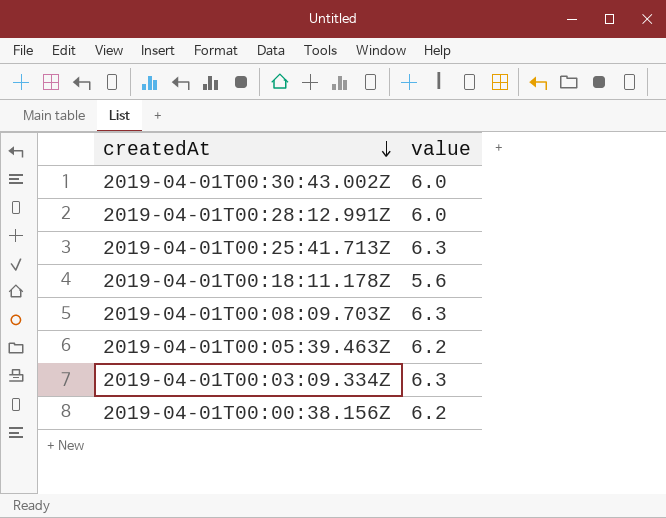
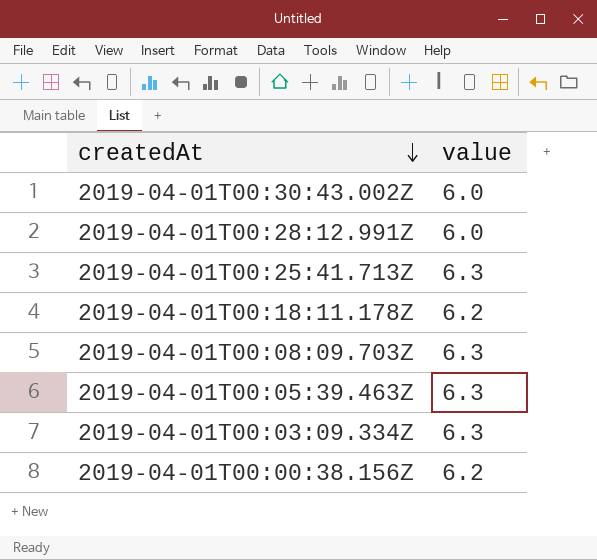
2019-04-01T00:18:11.178Z | value: 5.6 -> 6.2
2019-04-01T00:05:39.463Z | value: 6.2 -> 6.3

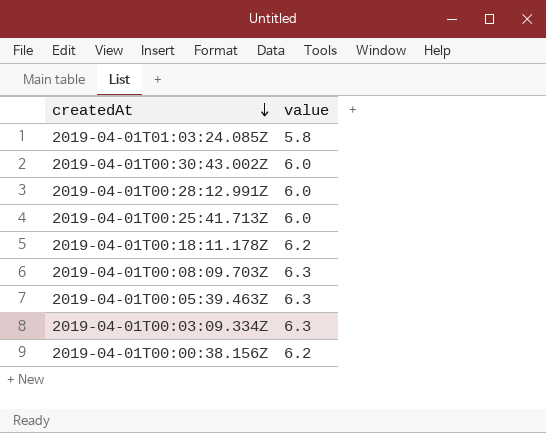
row 2019-04-01T01:03:24.085Z: none -> 5.8
2019-04-01T00:25:41.713Z | value: 6.3 -> 6.0

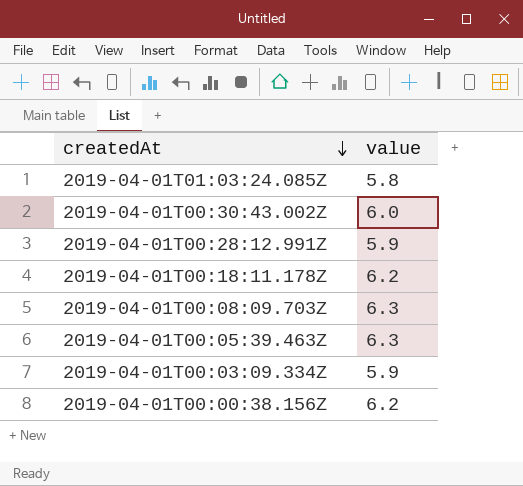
row 2019-04-01T00:25:41.713Z: 6.0 -> none
2019-04-01T00:28:12.991Z | value: 6.0 -> 5.9
2019-04-01T00:03:09.334Z | value: 6.3 -> 5.9

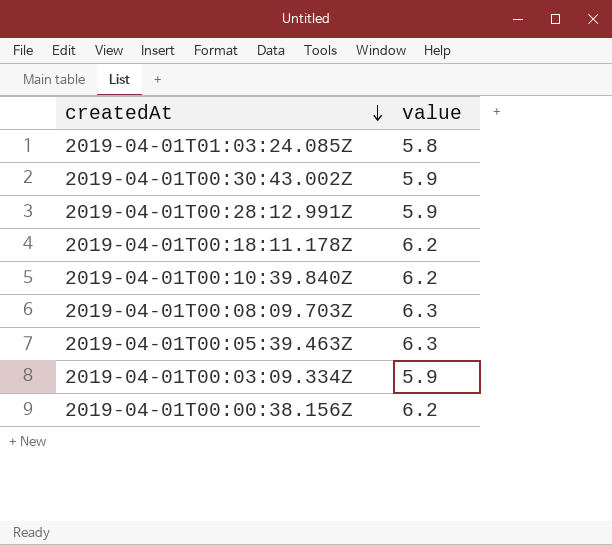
2019-04-01T00:30:43.002Z | value: 6.0 -> 5.9
row 2019-04-01T00:10:39.840Z: none -> 6.2

